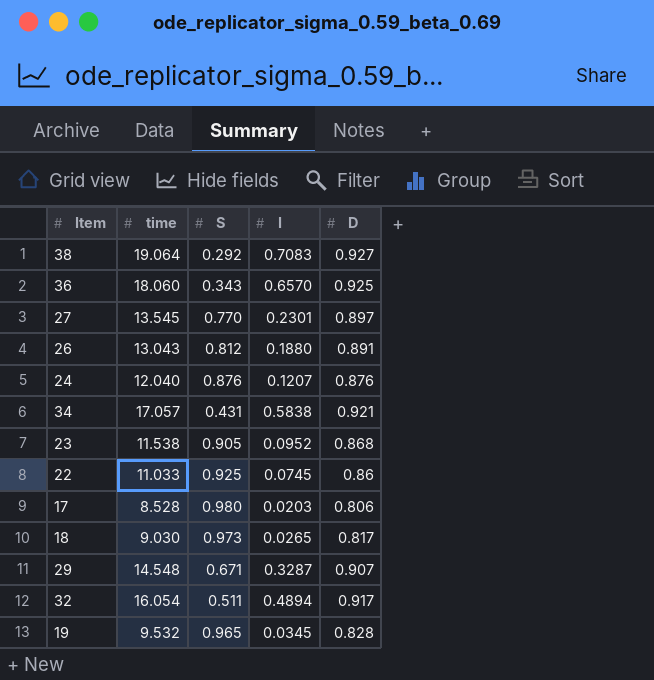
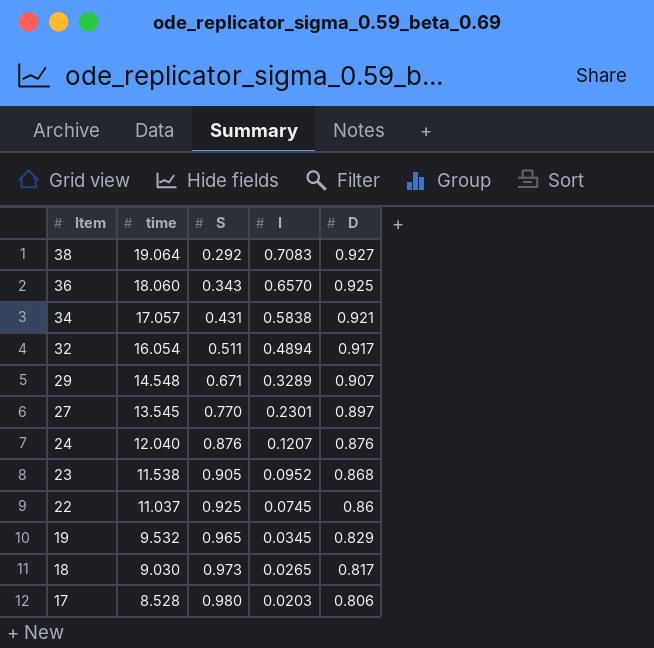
row order: none -> Item descending
row 26: 13.043 | 0.812 | 0.1880 | 0.891 -> none
29 | I: 0.3287 -> 0.3289
22 | time: 11.033 -> 11.037
19 | D: 0.828 -> 0.829

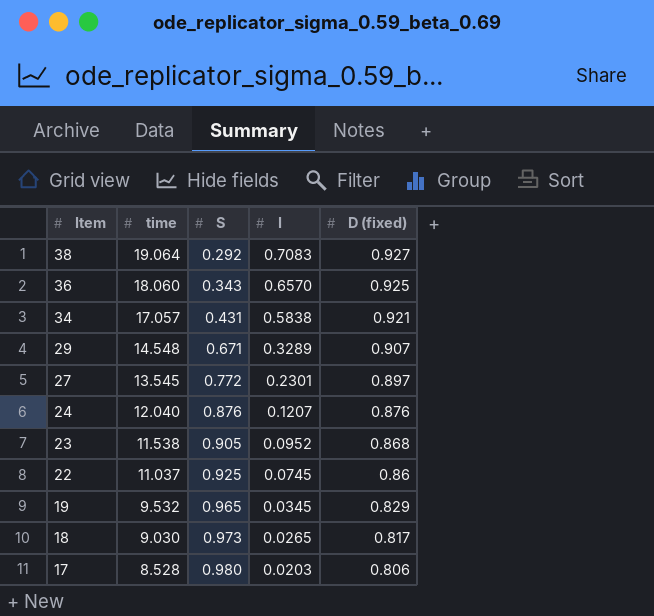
column name: D -> D (fixed)
row 32: 16.054 | 0.511 | 0.4894 | 0.917 -> none
27 | S: 0.770 -> 0.772

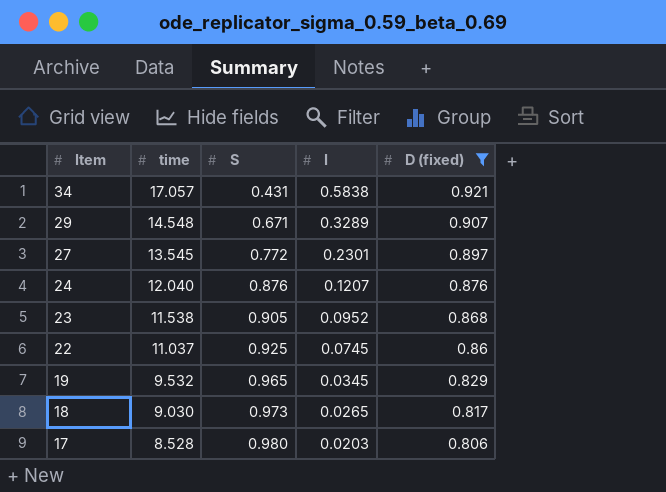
filter: none -> D (fixed) <= 0.921

